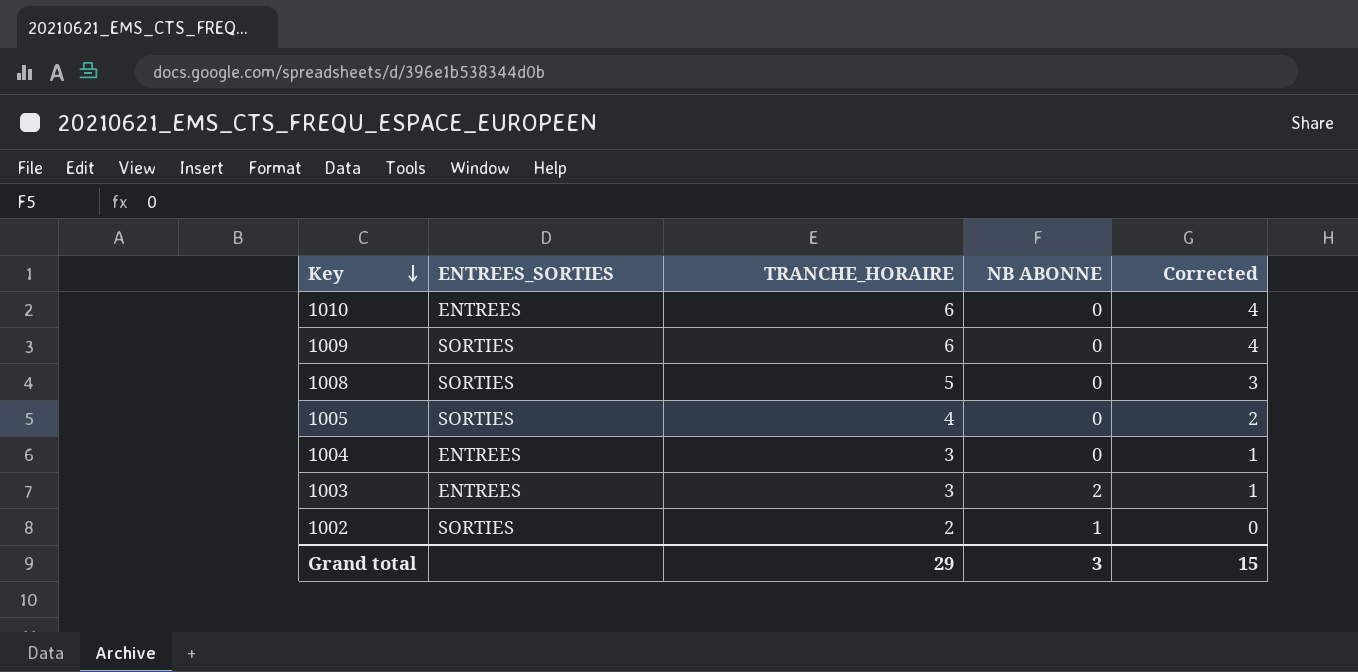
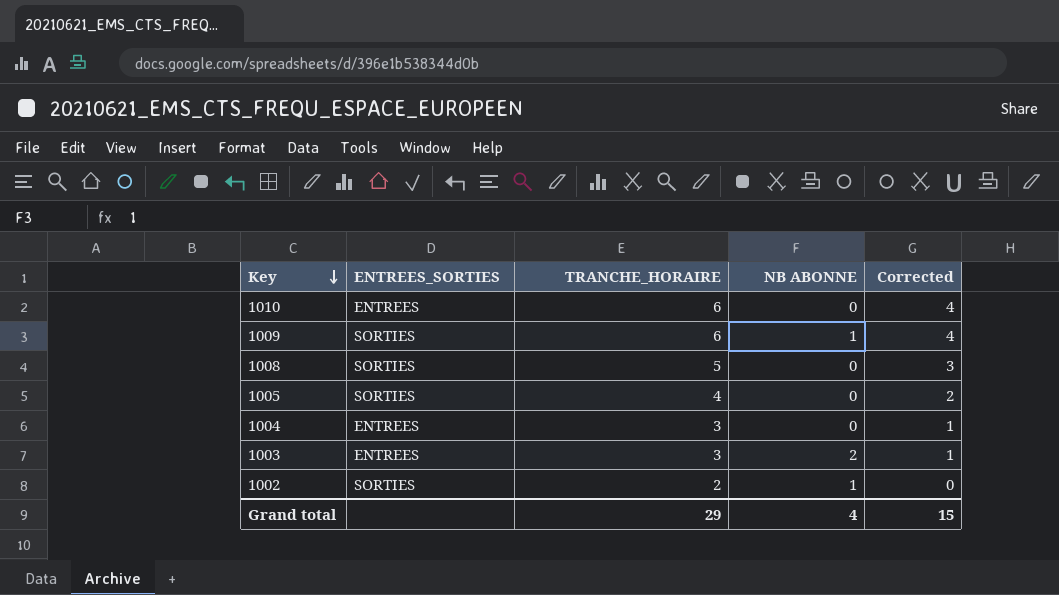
1009 | NB ABONNE: 0 -> 1
Grand total | NB ABONNE: 3 -> 4

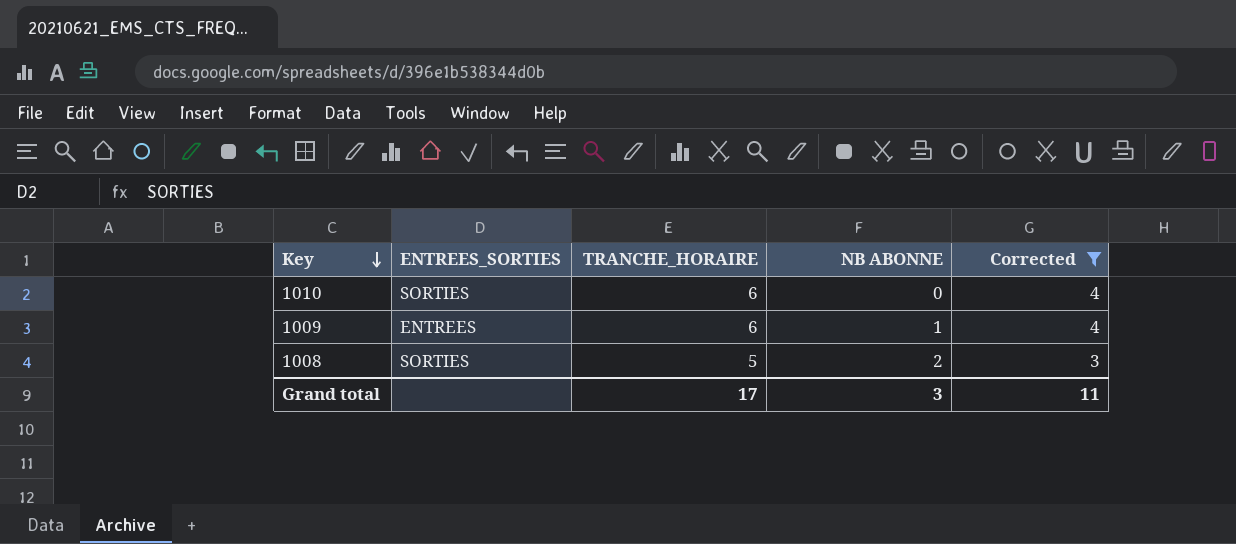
filter: none -> Corrected >= 3
1010 | ENTREES_SORTIES: ENTREES -> SORTIES
1009 | ENTREES_SORTIES: SORTIES -> ENTREES
1008 | NB ABONNE: 0 -> 2
Grand total | TRANCHE_HORAIRE: 29 -> 17
Grand total | NB ABONNE: 4 -> 3
Grand total | Corrected: 15 -> 11

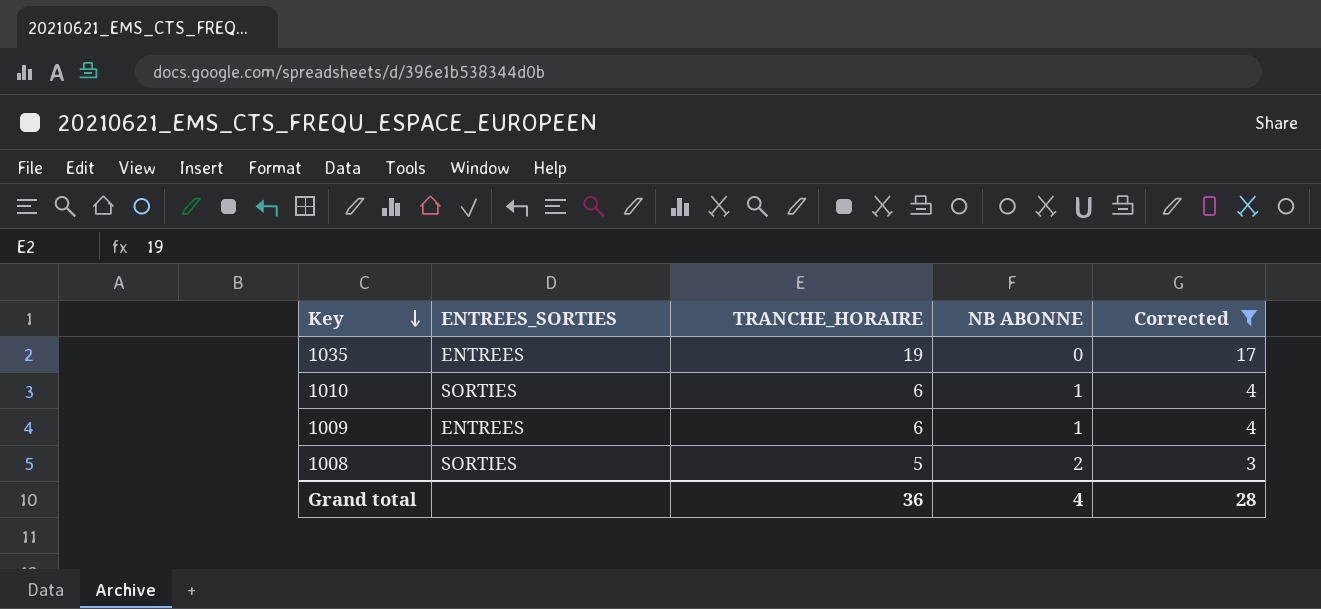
row 1035: none -> ENTREES | 19 | 0 | 17
1010 | NB ABONNE: 0 -> 1
Grand total | TRANCHE_HORAIRE: 17 -> 36
Grand total | NB ABONNE: 3 -> 4
Grand total | Corrected: 11 -> 28

